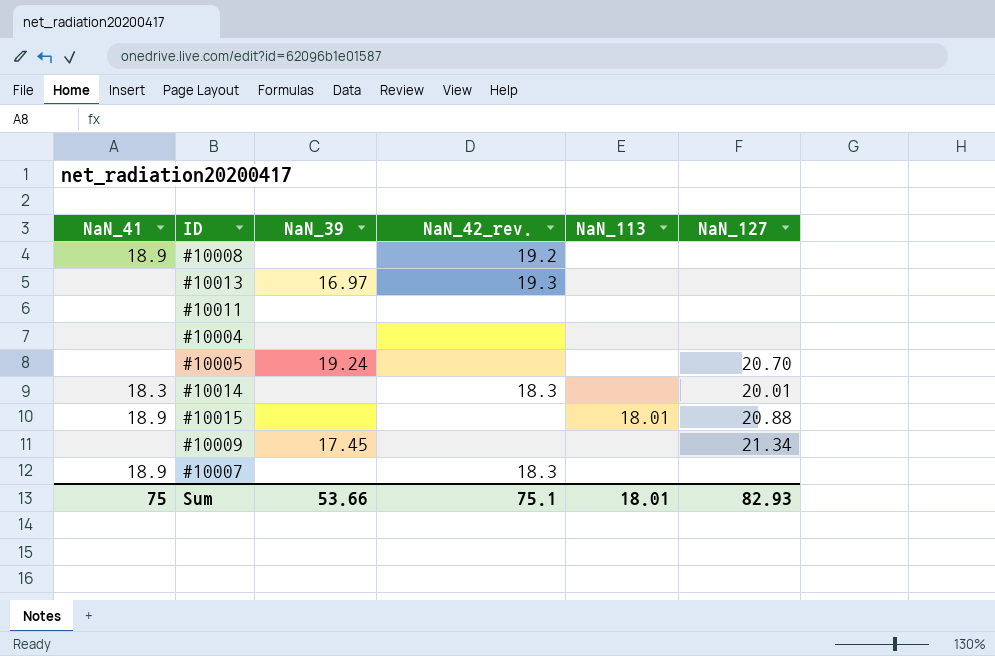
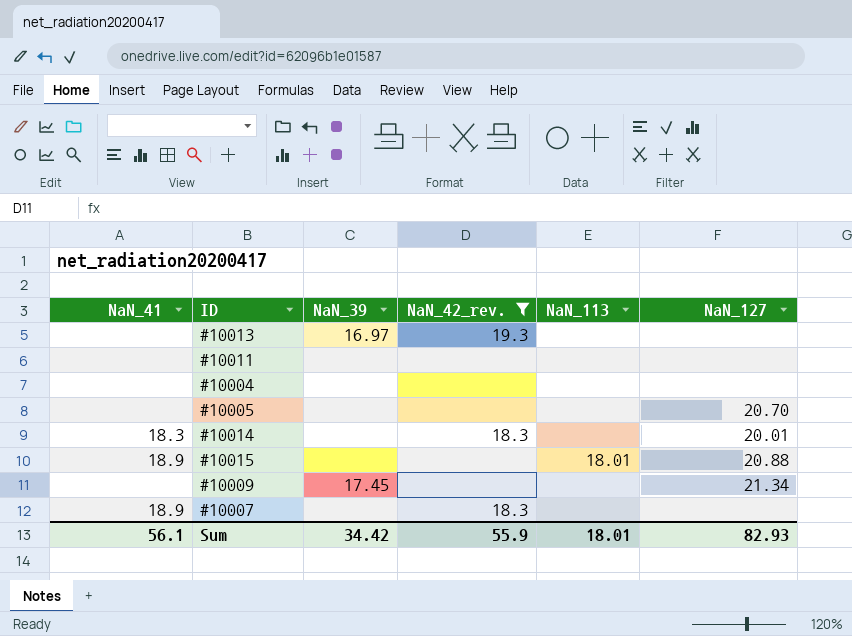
filter: none -> NaN_42_rev. != 19.2
#10005 | NaN_39: 19.24 -> none
Sum | NaN_41: 75 -> 56.1
Sum | NaN_39: 53.66 -> 34.42
Sum | NaN_42_rev.: 75.1 -> 55.9

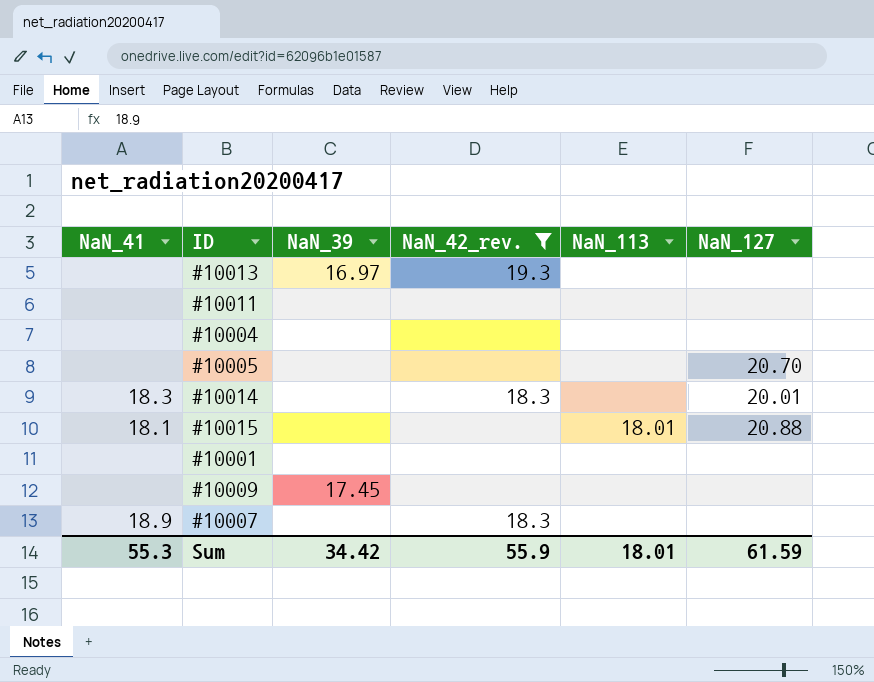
#10015 | NaN_41: 18.9 -> 18.1
row #10001: none -> none | none | none | none | none
#10009 | NaN_127: 21.34 -> none
Sum | NaN_41: 56.1 -> 55.3
Sum | NaN_127: 82.93 -> 61.59

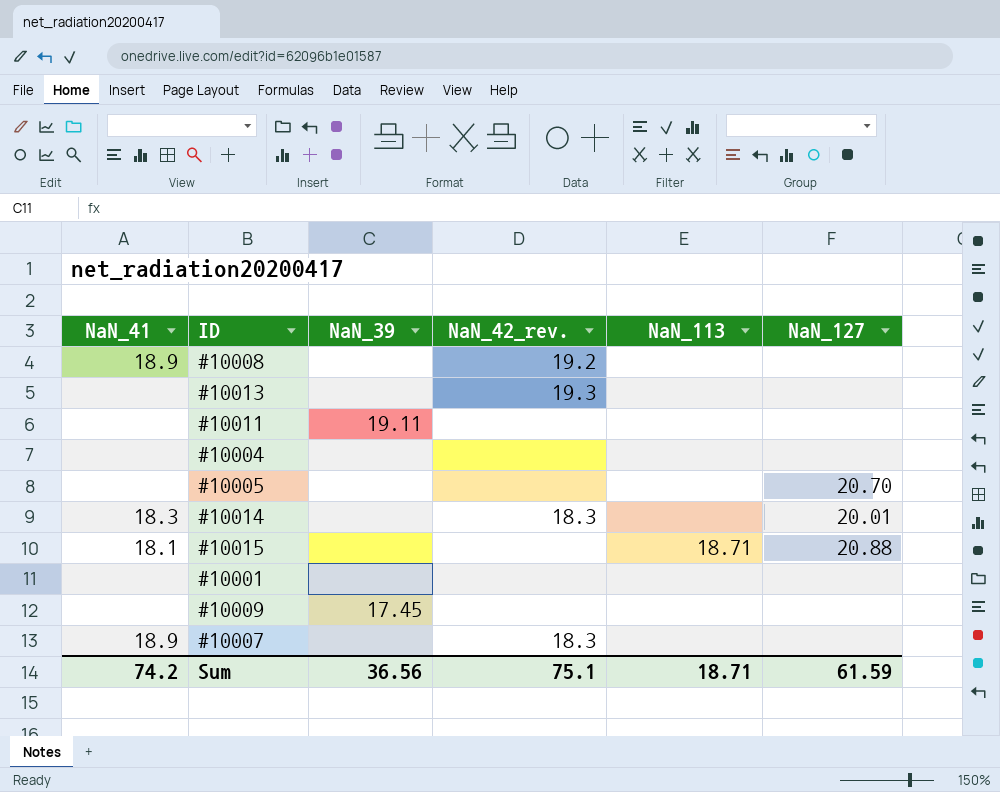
filter: NaN_42_rev. != 19.2 -> none
#10013 | NaN_39: 16.97 -> none
#10011 | NaN_39: none -> 19.11
#10015 | NaN_113: 18.01 -> 18.71
Sum | NaN_41: 55.3 -> 74.2
Sum | NaN_39: 34.42 -> 36.56
Sum | NaN_42_rev.: 55.9 -> 75.1
Sum | NaN_113: 18.01 -> 18.71

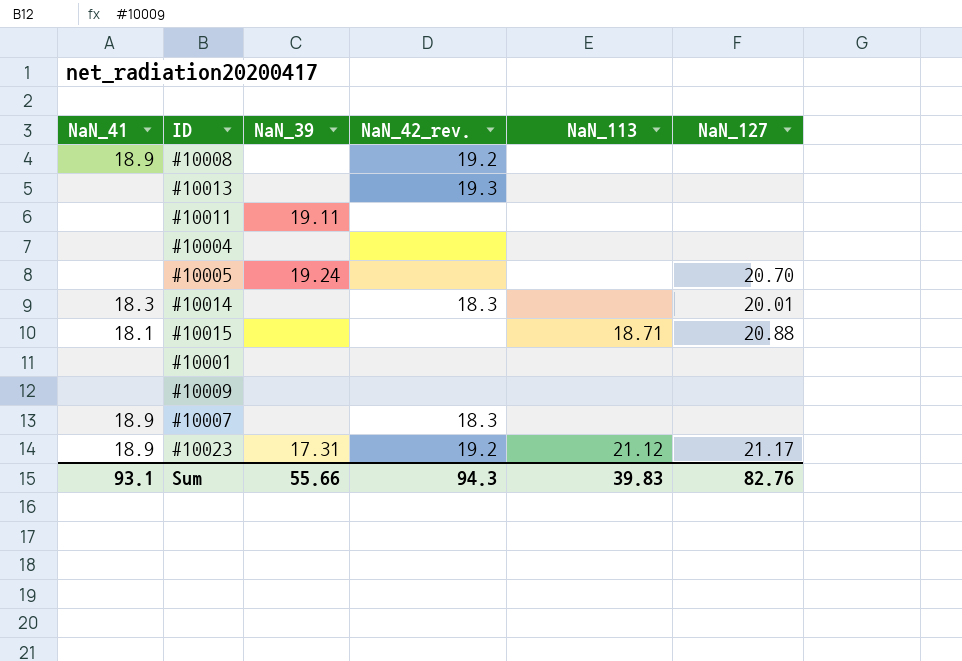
#10005 | NaN_39: none -> 19.24
#10009 | NaN_39: 17.45 -> none
row #10023: none -> 18.9 | 17.31 | 19.2 | 21.12 | 21.17
Sum | NaN_41: 74.2 -> 93.1
Sum | NaN_39: 36.56 -> 55.66
Sum | NaN_42_rev.: 75.1 -> 94.3
Sum | NaN_113: 18.71 -> 39.83
Sum | NaN_127: 61.59 -> 82.76

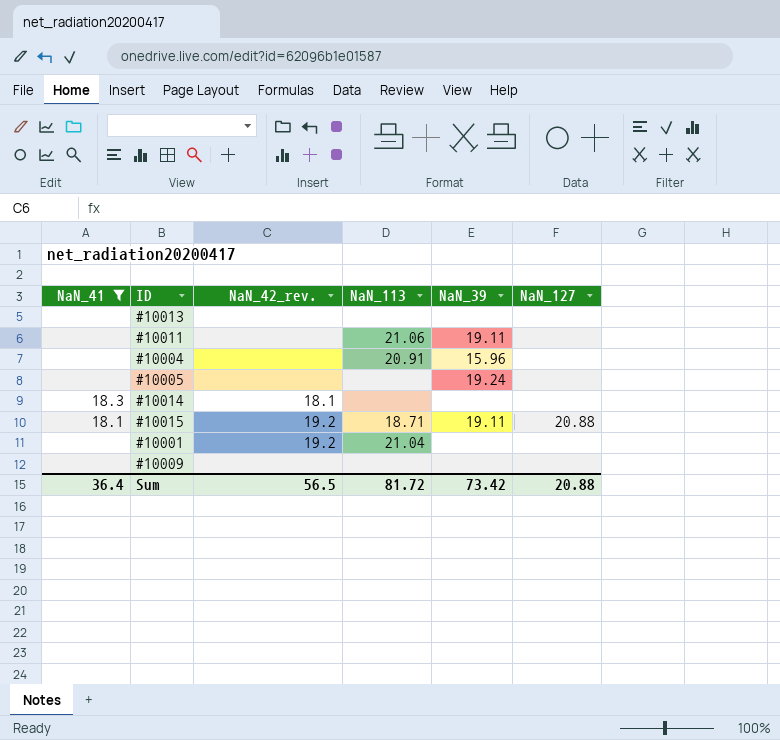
filter: none -> NaN_41 != 18.9
column NaN_39 | position: 3 -> 5
#10013 | NaN_42_rev.: 19.3 -> none
#10011 | NaN_113: none -> 21.06
#10004 | NaN_113: none -> 20.91
#10004 | NaN_39: none -> 15.96
#10005 | NaN_127: 20.70 -> none
#10014 | NaN_42_rev.: 18.3 -> 18.1
#10014 | NaN_127: 20.01 -> none
#10015 | NaN_42_rev.: none -> 19.2
#10015 | NaN_39: none -> 19.11
#10001 | NaN_42_rev.: none -> 19.2
#10001 | NaN_113: none -> 21.04
Sum | NaN_41: 93.1 -> 36.4
Sum | NaN_42_rev.: 94.3 -> 56.5
Sum | NaN_113: 39.83 -> 81.72
Sum | NaN_39: 55.66 -> 73.42
Sum | NaN_127: 82.76 -> 20.88

